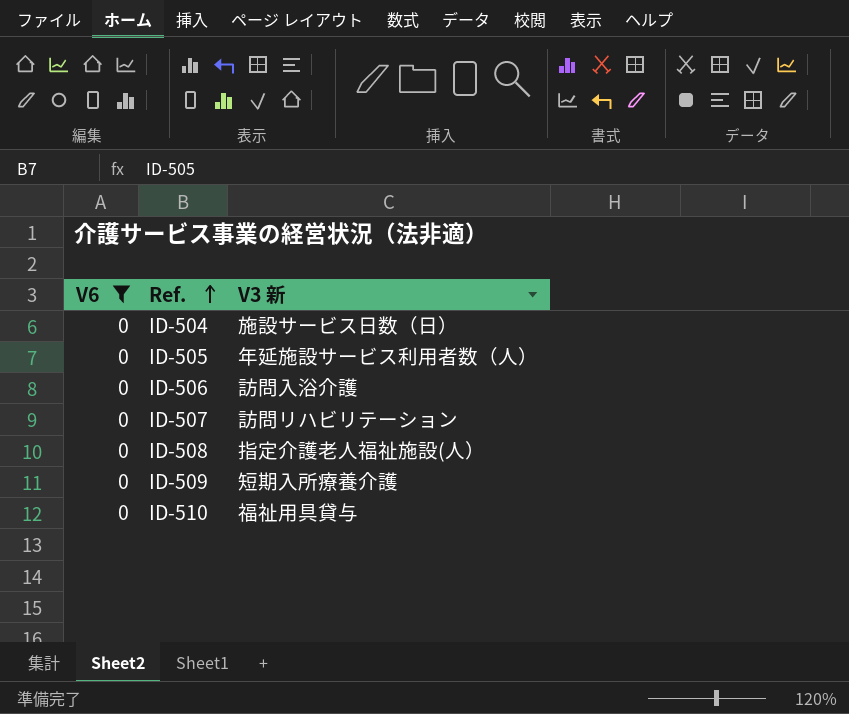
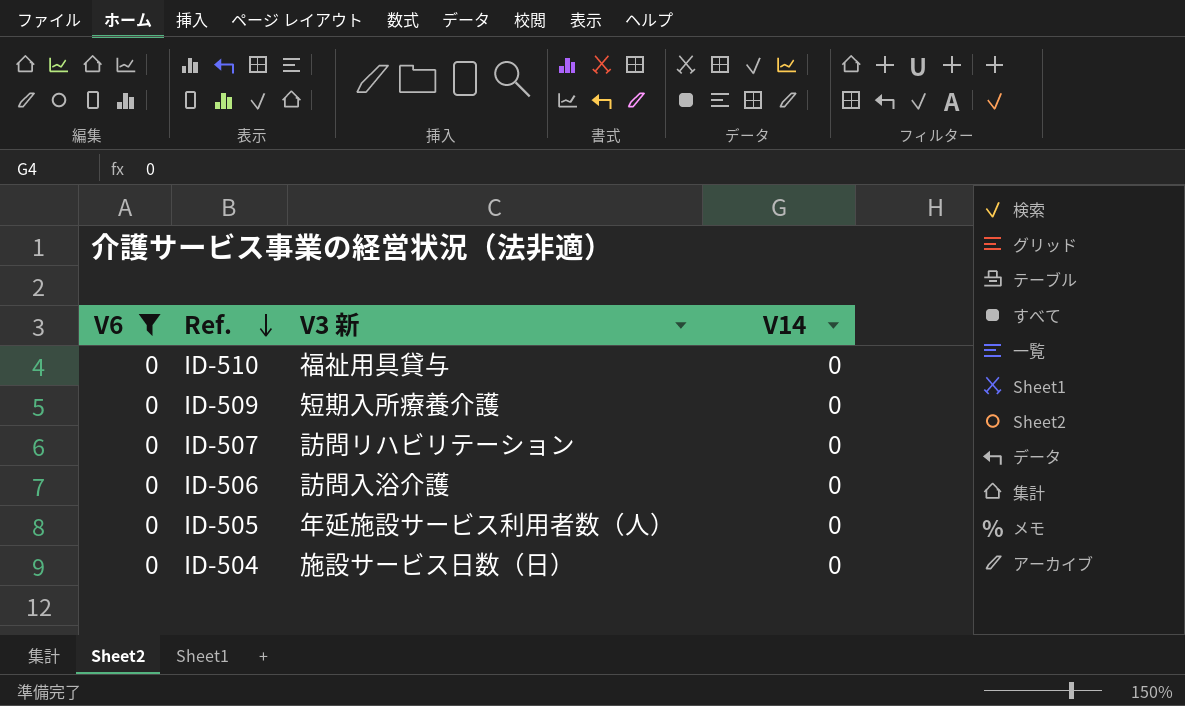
row order: Ref. ascending -> Ref. descending
column V14 | position: none -> 4
row ID-508: 0 | 指定介護老人福祉施設(人） -> none

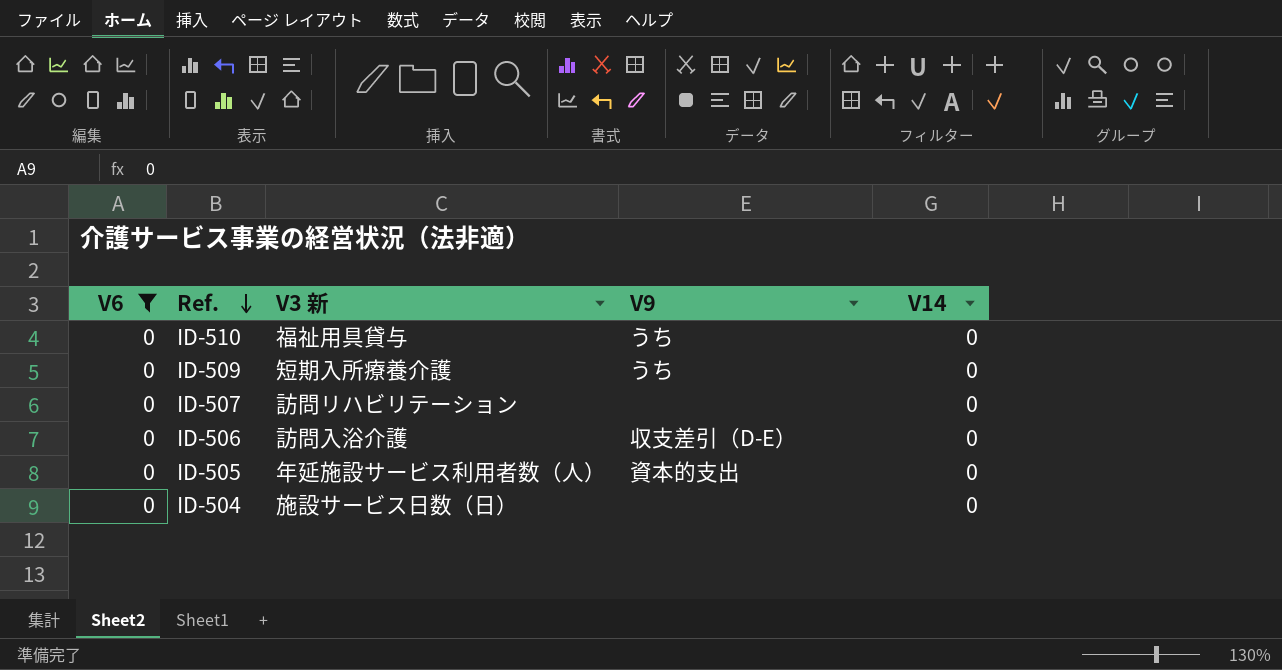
column V9 | position: none -> 4

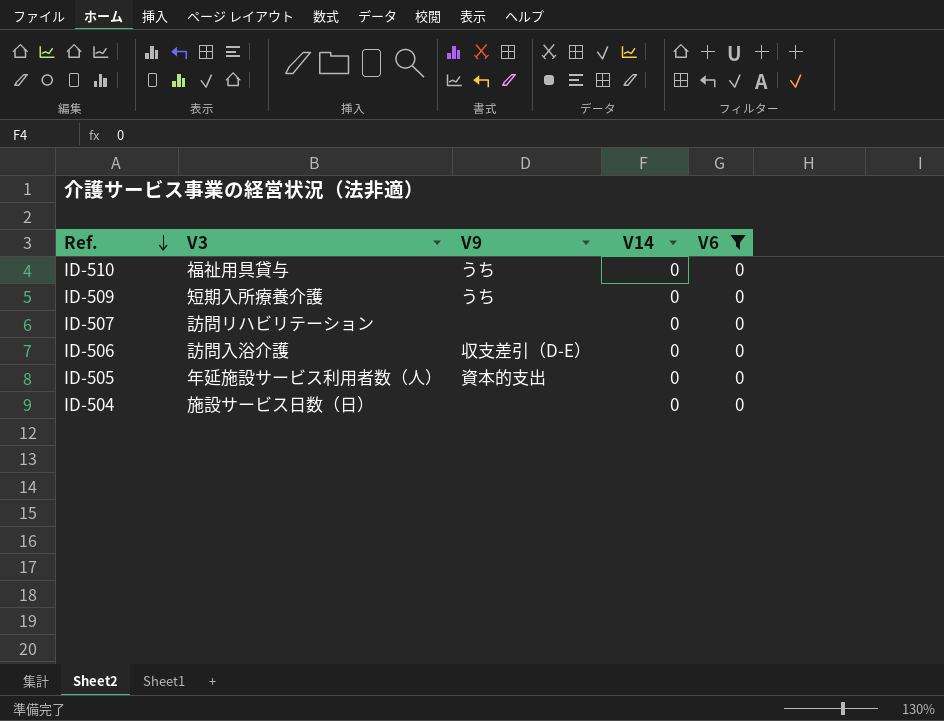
column name: V3 新 -> V3
column V6 | position: 1 -> 5

